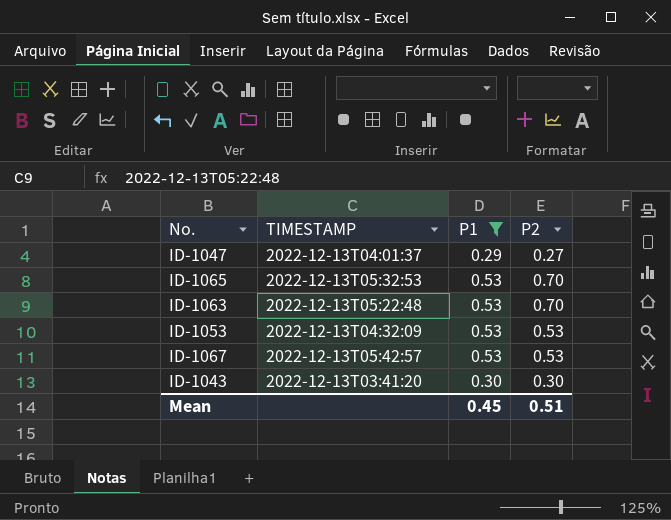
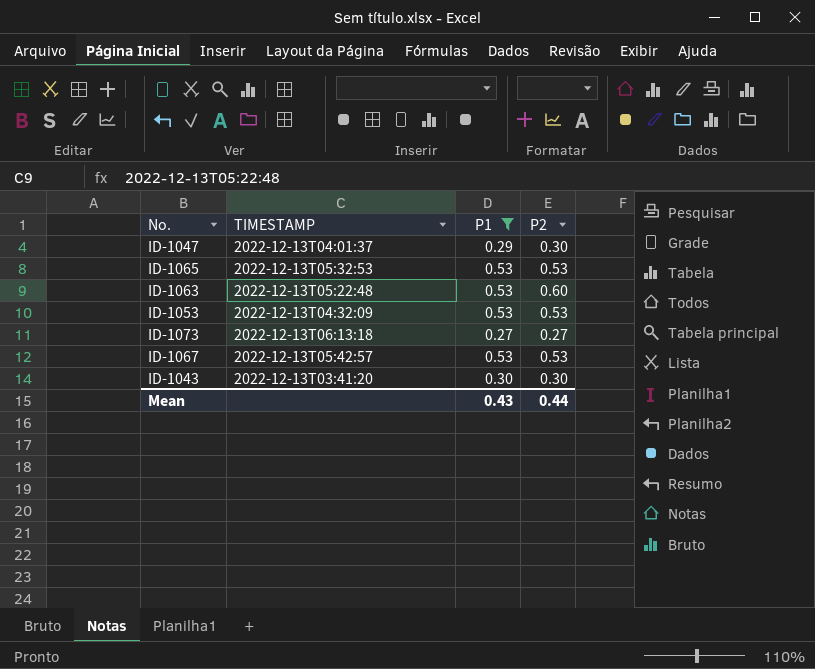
ID-1047 | P2: 0.27 -> 0.30
ID-1065 | P2: 0.70 -> 0.53
ID-1063 | P2: 0.70 -> 0.60
row ID-1073: none -> 2022-12-13T06:13:18 | 0.27 | 0.27
Mean | P1: 0.45 -> 0.43
Mean | P2: 0.51 -> 0.44

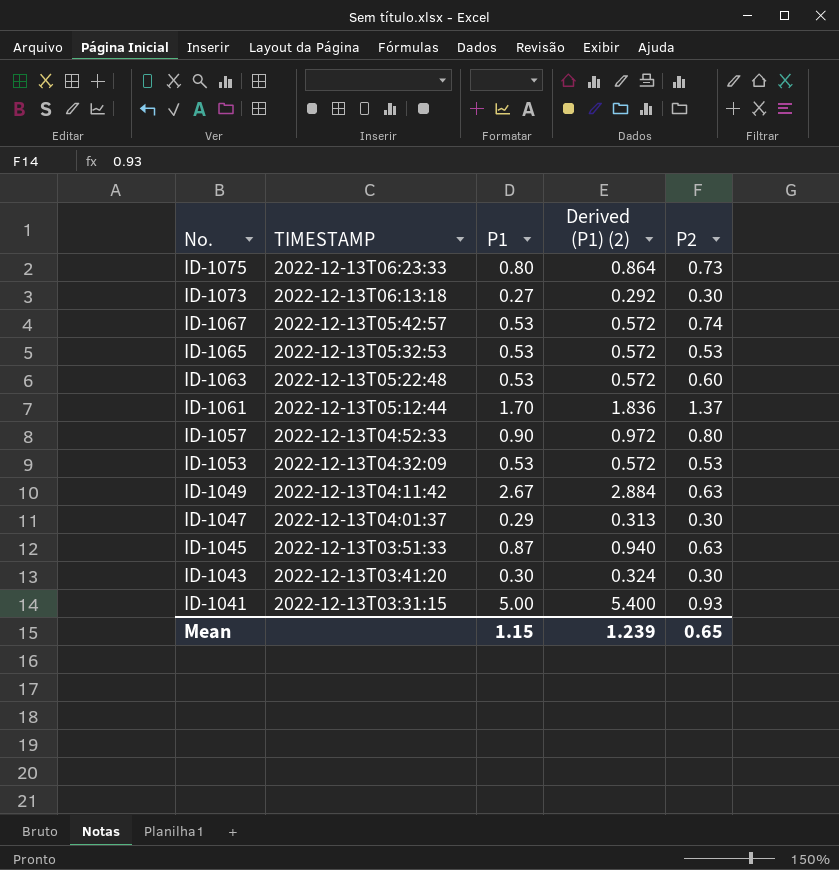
filter: P1 <= 0.53 -> none
row order: none -> No. descending
column Derived (P1) (2) | formula: none -> [P1] * 1.08
ID-1073 | P2: 0.27 -> 0.30
ID-1067 | P2: 0.53 -> 0.74
Mean | P1: 0.43 -> 1.15
Mean | P2: 0.44 -> 0.65

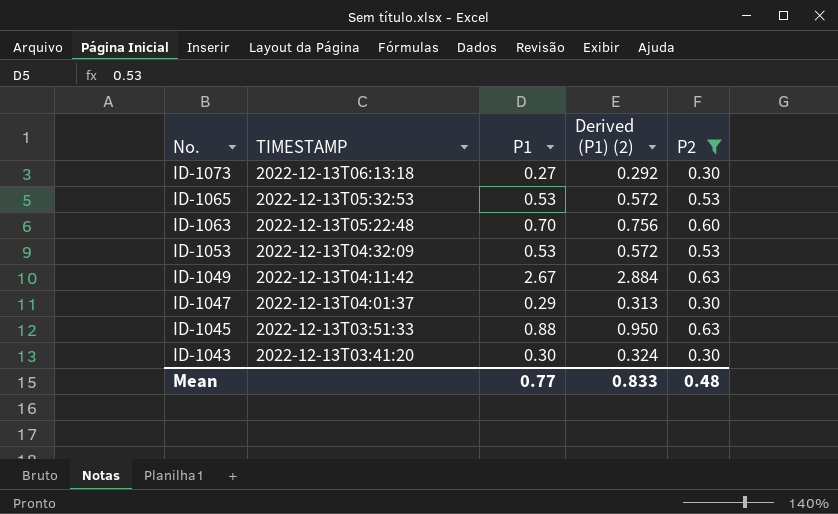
filter: none -> P2 <= 0.63
ID-1063 | P1: 0.53 -> 0.70
ID-1063 | Derived (P1) (2): 0.572 -> 0.756
ID-1045 | P1: 0.87 -> 0.88
ID-1045 | Derived (P1) (2): 0.940 -> 0.950
Mean | P1: 1.15 -> 0.77
Mean | Derived (P1) (2): 1.239 -> 0.833
Mean | P2: 0.65 -> 0.48

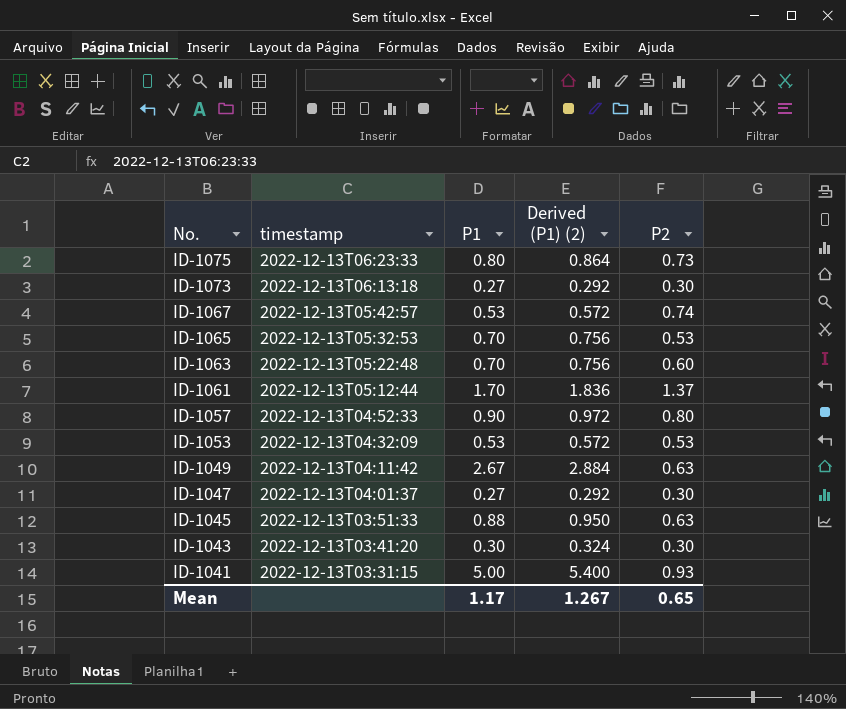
filter: P2 <= 0.63 -> none
column name: TIMESTAMP -> timestamp
ID-1065 | P1: 0.53 -> 0.70
ID-1065 | Derived (P1) (2): 0.572 -> 0.756
ID-1047 | P1: 0.29 -> 0.27
ID-1047 | Derived (P1) (2): 0.313 -> 0.292
Mean | P1: 0.77 -> 1.17
Mean | Derived (P1) (2): 0.833 -> 1.267
Mean | P2: 0.48 -> 0.65

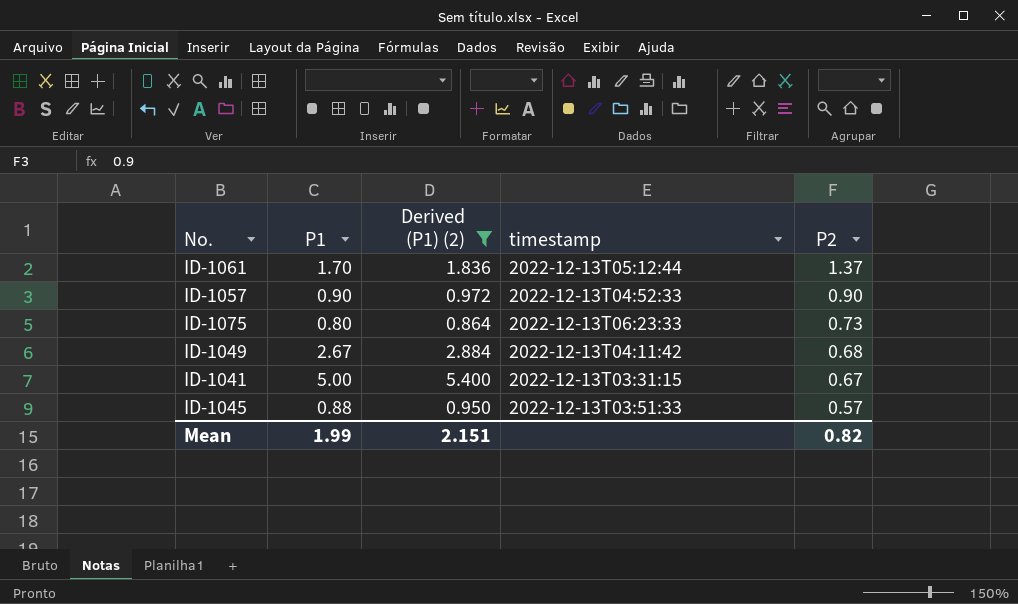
filter: none -> Derived (P1) (2) >= 0.864
row order: No. descending -> P2 descending
column timestamp | position: 2 -> 4
ID-1057 | P2: 0.80 -> 0.90
ID-1049 | P2: 0.63 -> 0.68
ID-1041 | P2: 0.93 -> 0.67
ID-1045 | P2: 0.63 -> 0.57
Mean | P1: 1.17 -> 1.99
Mean | Derived (P1) (2): 1.267 -> 2.151
Mean | P2: 0.65 -> 0.82

